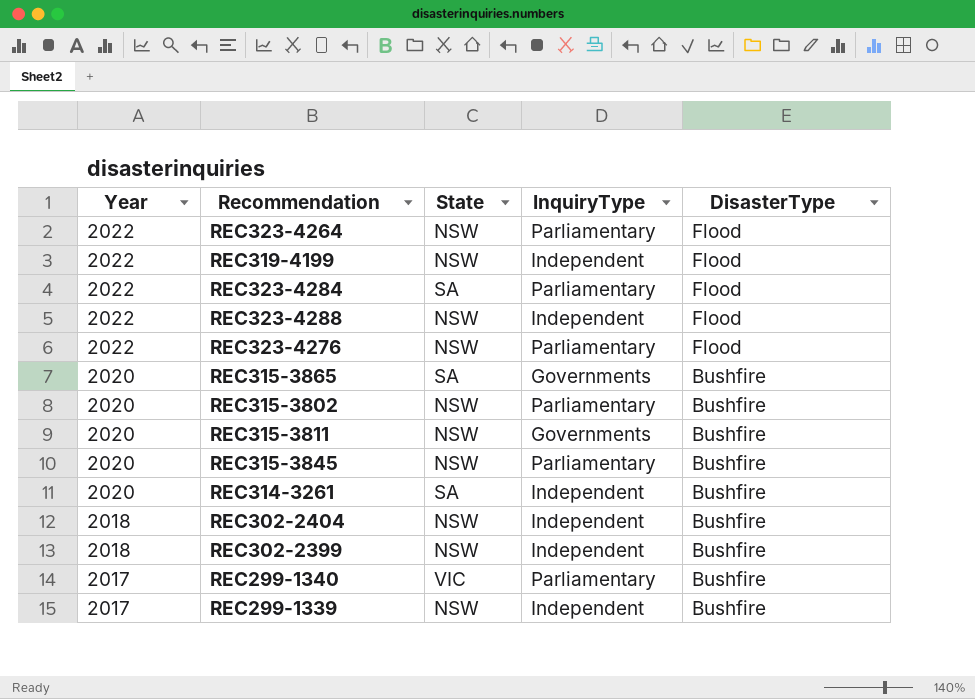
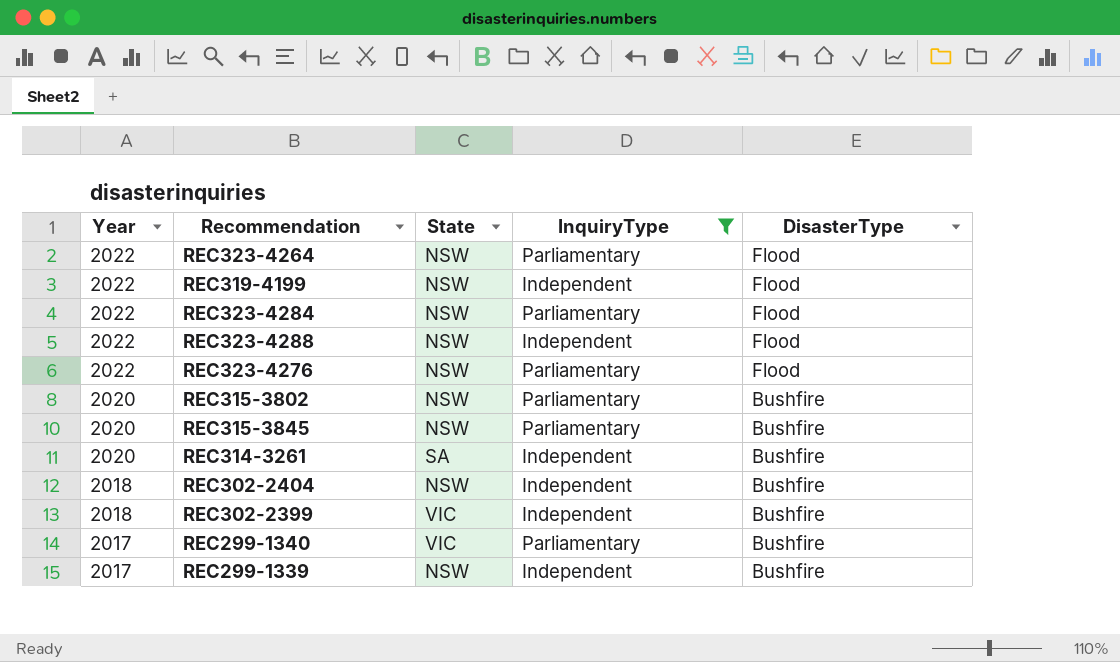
filter: none -> InquiryType != Governments
REC323-4284 | State: SA -> NSW
REC302-2399 | State: NSW -> VIC

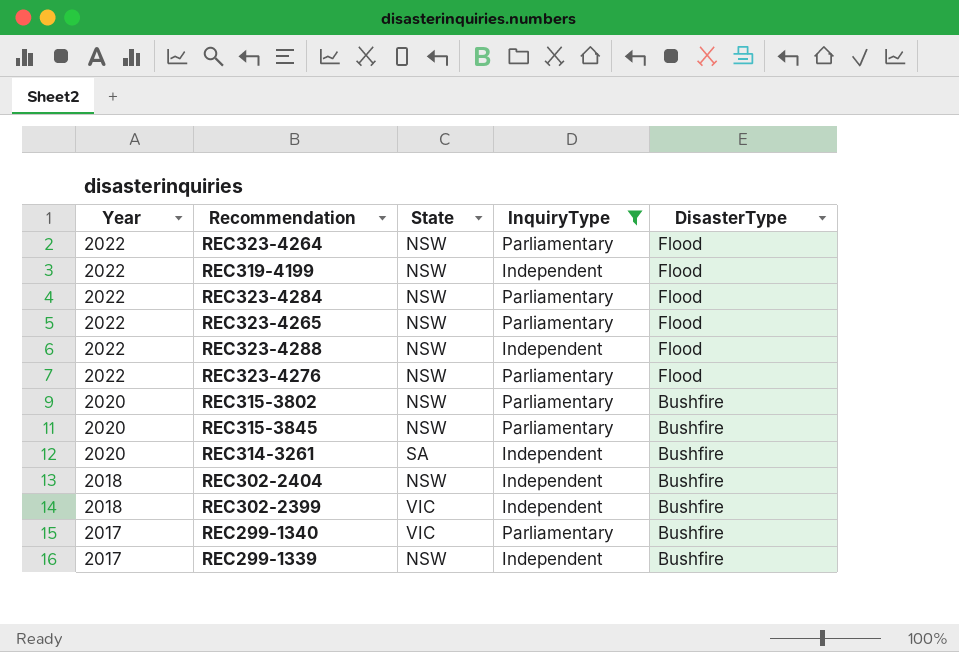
row REC323-4265: none -> 2022 | NSW | Parliamentary | Flood

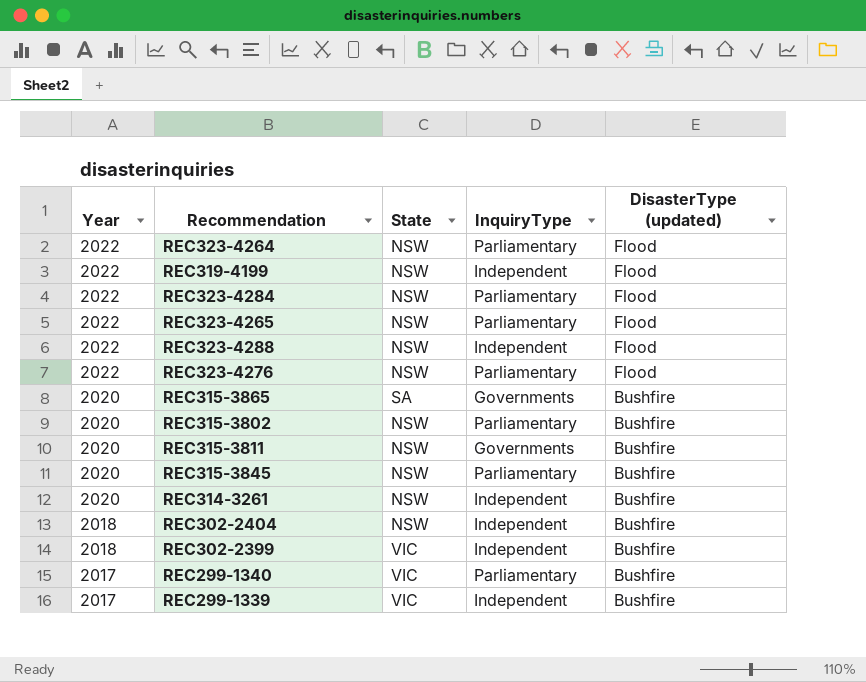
filter: InquiryType != Governments -> none
column name: DisasterType -> DisasterType (updated)
REC314-3261 | State: SA -> NSW
REC299-1339 | State: NSW -> VIC

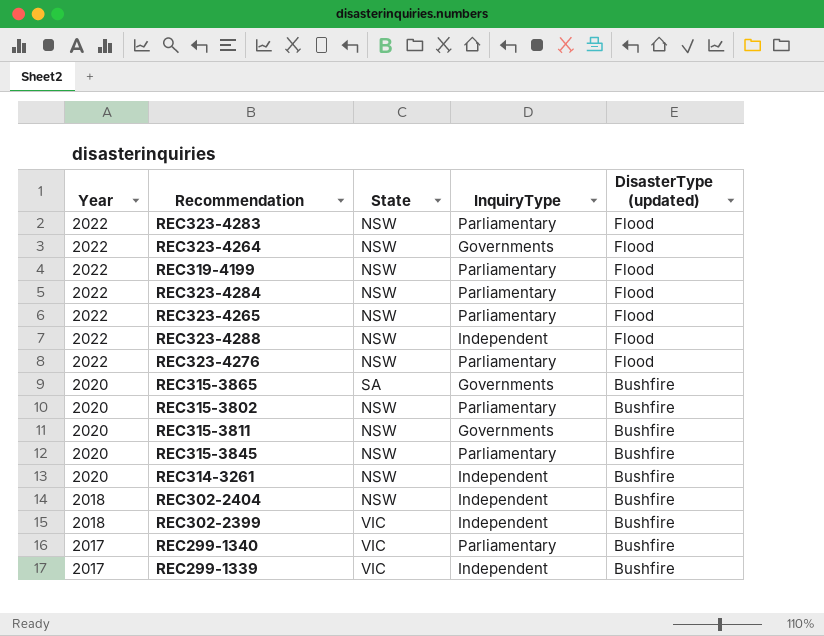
row REC323-4283: none -> 2022 | NSW | Parliamentary | Flood
REC323-4264 | InquiryType: Parliamentary -> Governments
REC319-4199 | InquiryType: Independent -> Parliamentary

